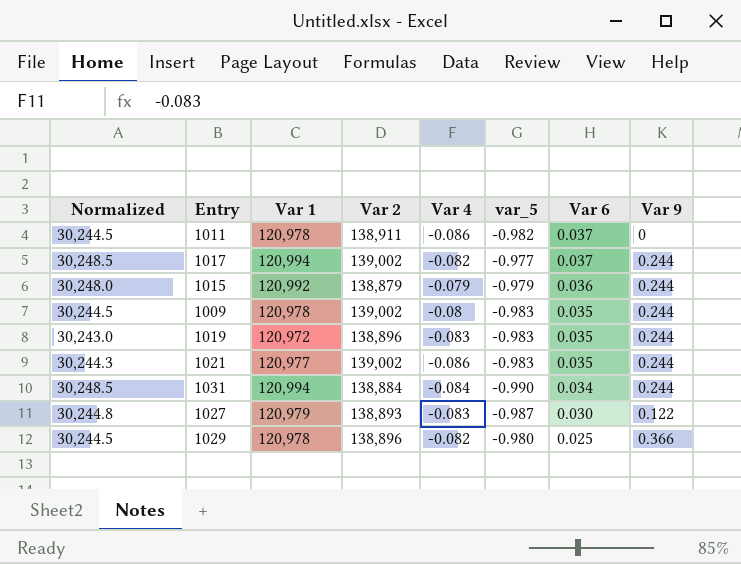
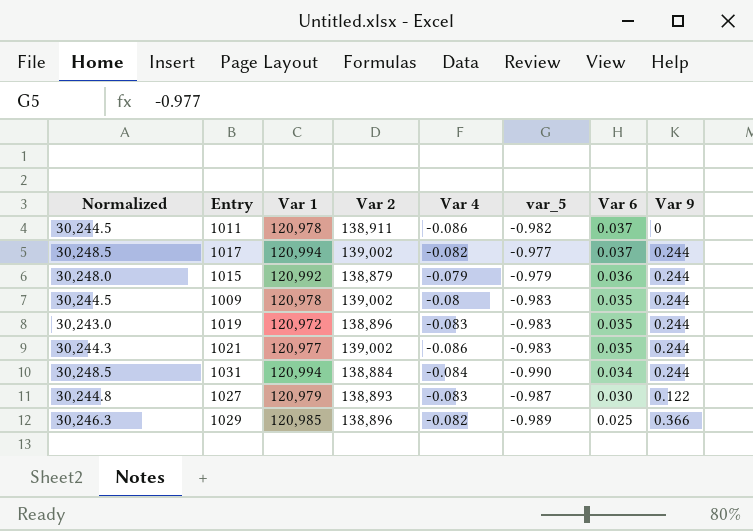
1029 | Normalized: 30,244.5 -> 30,246.3
1029 | Var 1: 120,978 -> 120,985
1029 | var_5: -0.980 -> -0.989

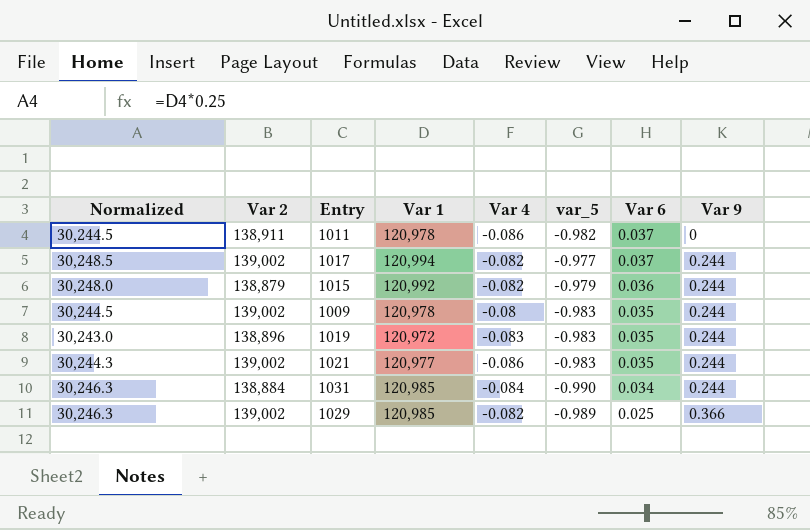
column Var 2 | position: 4 -> 2
row 1027: 30,244.8 | 120,979 | 138,893 | -0.083 | -0.987 | 0.030 | 0.122 -> none
1015 | Var 4: -0.079 -> -0.082
1031 | Normalized: 30,248.5 -> 30,246.3
1031 | Var 1: 120,994 -> 120,985
1029 | Var 2: 138,896 -> 139,002

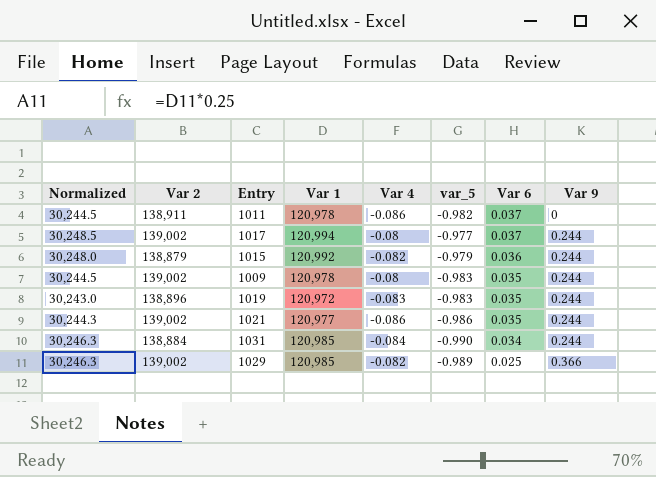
1017 | Var 4: -0.082 -> -0.08
1021 | var_5: -0.983 -> -0.986

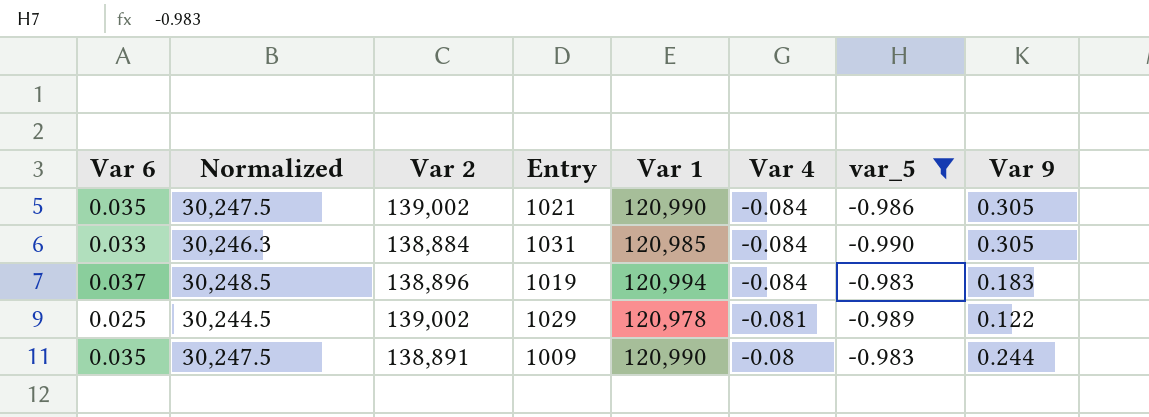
filter: none -> var_5 <= -0.983
row order: Var 6 descending -> Var 4 ascending
column Var 6 | position: 7 -> 1
1021 | Normalized: 30,244.3 -> 30,247.5
1021 | Var 1: 120,977 -> 120,990
1021 | Var 4: -0.086 -> -0.084
1021 | Var 9: 0.244 -> 0.305
1031 | Var 6: 0.034 -> 0.033
1031 | Var 9: 0.244 -> 0.305
1019 | Var 6: 0.035 -> 0.037
1019 | Normalized: 30,243.0 -> 30,248.5
1019 | Var 1: 120,972 -> 120,994
1019 | Var 4: -0.083 -> -0.084
1019 | Var 9: 0.244 -> 0.183
1029 | Normalized: 30,246.3 -> 30,244.5
1029 | Var 1: 120,985 -> 120,978
1029 | Var 4: -0.082 -> -0.081
1029 | Var 9: 0.366 -> 0.122
1009 | Normalized: 30,244.5 -> 30,247.5
1009 | Var 2: 139,002 -> 138,891
1009 | Var 1: 120,978 -> 120,990

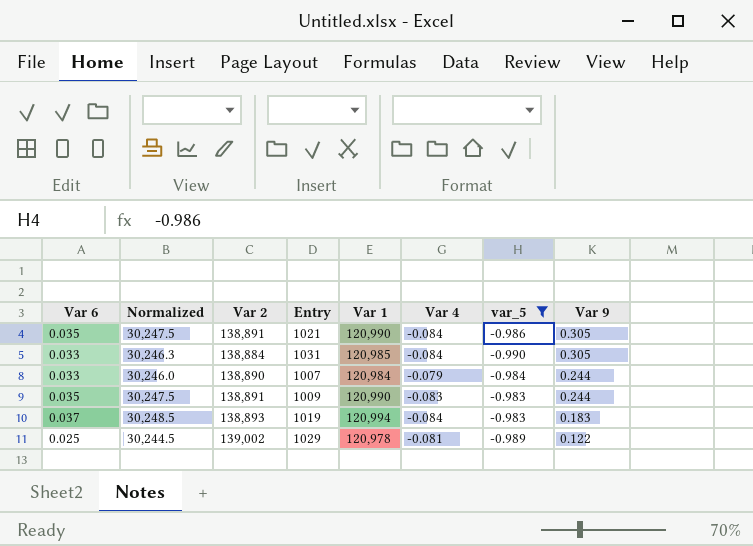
row order: Var 4 ascending -> Var 9 descending
1021 | Var 2: 139,002 -> 138,891
row 1007: none -> 0.033 | 30,246.0 | 138,890 | 120,984 | -0.079 | -0.984 | 0.244
1009 | Var 4: -0.08 -> -0.083
1019 | Var 2: 138,896 -> 138,893

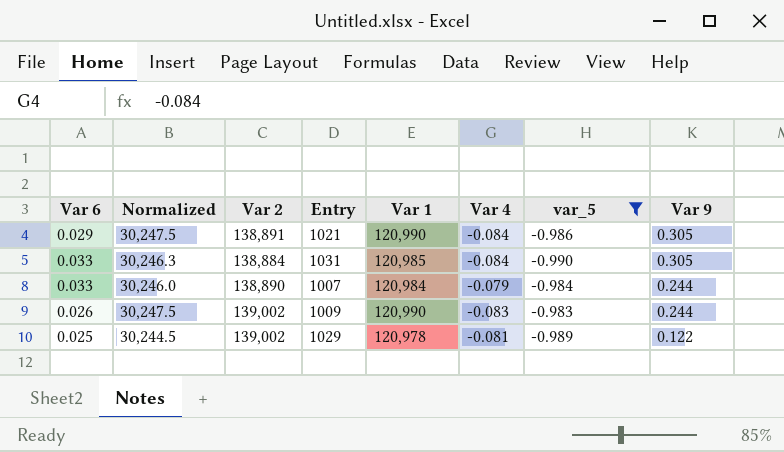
row 1019: 0.037 | 30,248.5 | 138,893 | 120,994 | -0.084 | -0.983 | 0.183 -> none
1021 | Var 6: 0.035 -> 0.029
1009 | Var 6: 0.035 -> 0.026
1009 | Var 2: 138,891 -> 139,002

